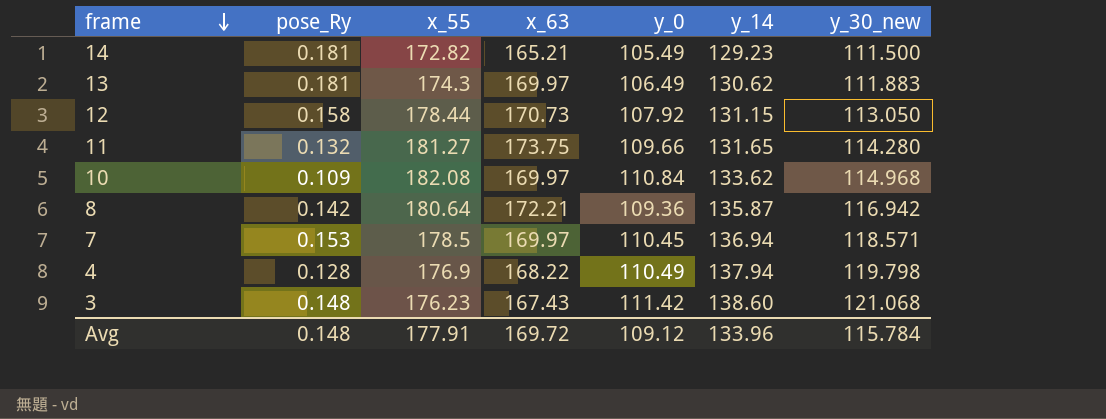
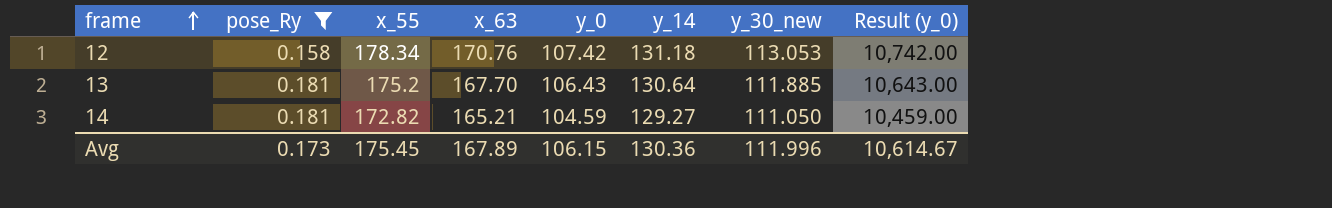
filter: none -> pose_Ry >= 0.158
row order: frame descending -> frame ascending
column Result (y_0) | formula: none -> [y_0] * 100
12 | x_55: 178.44 -> 178.34
12 | x_63: 170.73 -> 170.76
12 | y_0: 107.92 -> 107.42
12 | y_14: 131.15 -> 131.18
12 | y_30_new: 113.050 -> 113.053
13 | x_55: 174.3 -> 175.2
13 | x_63: 169.97 -> 167.70
13 | y_0: 106.49 -> 106.43
13 | y_14: 130.62 -> 130.64
13 | y_30_new: 111.883 -> 111.885
14 | y_0: 105.49 -> 104.59
14 | y_14: 129.23 -> 129.27
14 | y_30_new: 111.500 -> 111.050
Avg | pose_Ry: 0.148 -> 0.173
Avg | x_55: 177.91 -> 175.45
Avg | x_63: 169.72 -> 167.89
Avg | y_0: 109.12 -> 106.15
Avg | y_14: 133.96 -> 130.36
Avg | y_30_new: 115.784 -> 111.996

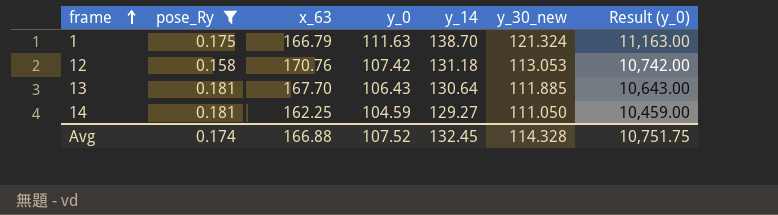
column x_55 | position: 3 -> none
row 1: none -> 0.175 | 166.79 | 111.63 | 138.70 | 121.324 | 11,163.00
14 | x_63: 165.21 -> 162.25
Avg | pose_Ry: 0.173 -> 0.174
Avg | x_63: 167.89 -> 166.88
Avg | y_0: 106.15 -> 107.52
Avg | y_14: 130.36 -> 132.45
Avg | y_30_new: 111.996 -> 114.328
Avg | Result (y_0): 10,614.67 -> 10,751.75

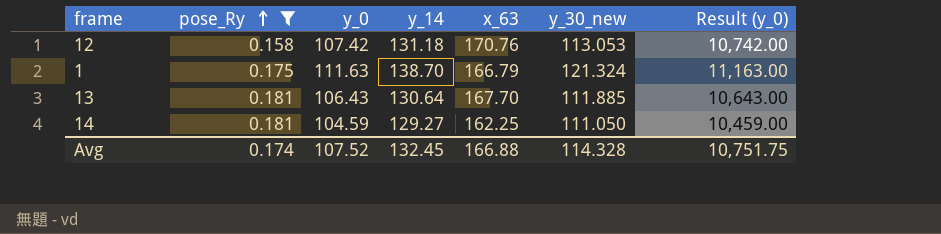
row order: frame ascending -> pose_Ry ascending
column x_63 | position: 3 -> 5

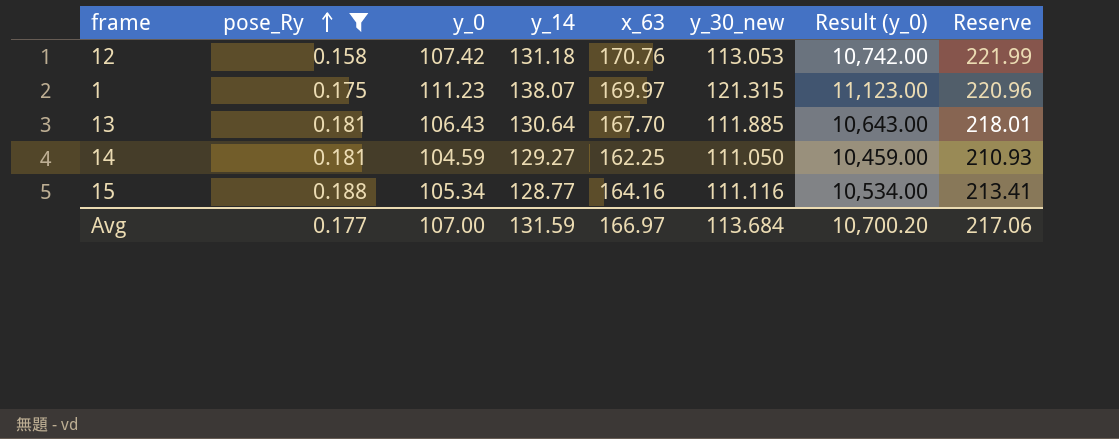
column Reserve | formula: none -> [x_63] * 1.3
1 | y_0: 111.63 -> 111.23
1 | y_14: 138.70 -> 138.07
1 | x_63: 166.79 -> 169.97
1 | y_30_new: 121.324 -> 121.315
1 | Result (y_0): 11,163.00 -> 11,123.00
row 15: none -> 0.188 | 105.34 | 128.77 | 164.16 | 111.116 | 10,534.00 | 213.41
Avg | pose_Ry: 0.174 -> 0.177
Avg | y_0: 107.52 -> 107.00
Avg | y_14: 132.45 -> 131.59
Avg | x_63: 166.88 -> 166.97
Avg | y_30_new: 114.328 -> 113.684
Avg | Result (y_0): 10,751.75 -> 10,700.20

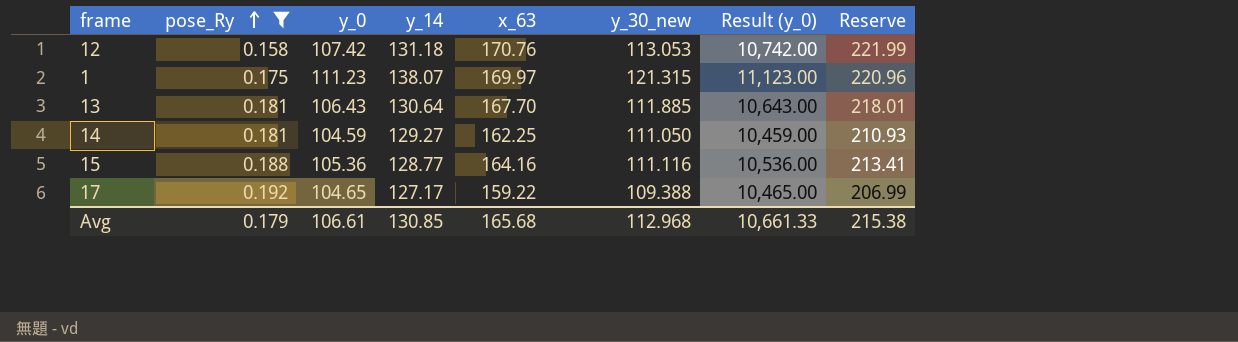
15 | y_0: 105.34 -> 105.36
15 | Result (y_0): 10,534.00 -> 10,536.00
row 17: none -> 0.192 | 104.65 | 127.17 | 159.22 | 109.388 | 10,465.00 | 206.99
Avg | pose_Ry: 0.177 -> 0.179
Avg | y_0: 107.00 -> 106.61
Avg | y_14: 131.59 -> 130.85
Avg | x_63: 166.97 -> 165.68
Avg | y_30_new: 113.684 -> 112.968
Avg | Result (y_0): 10,700.20 -> 10,661.33
Avg | Reserve: 217.06 -> 215.38

